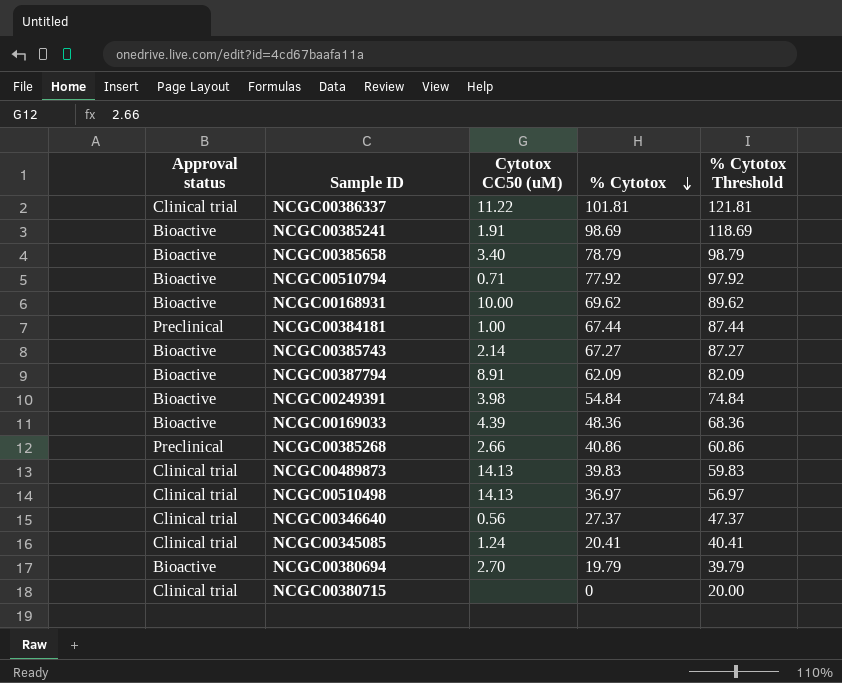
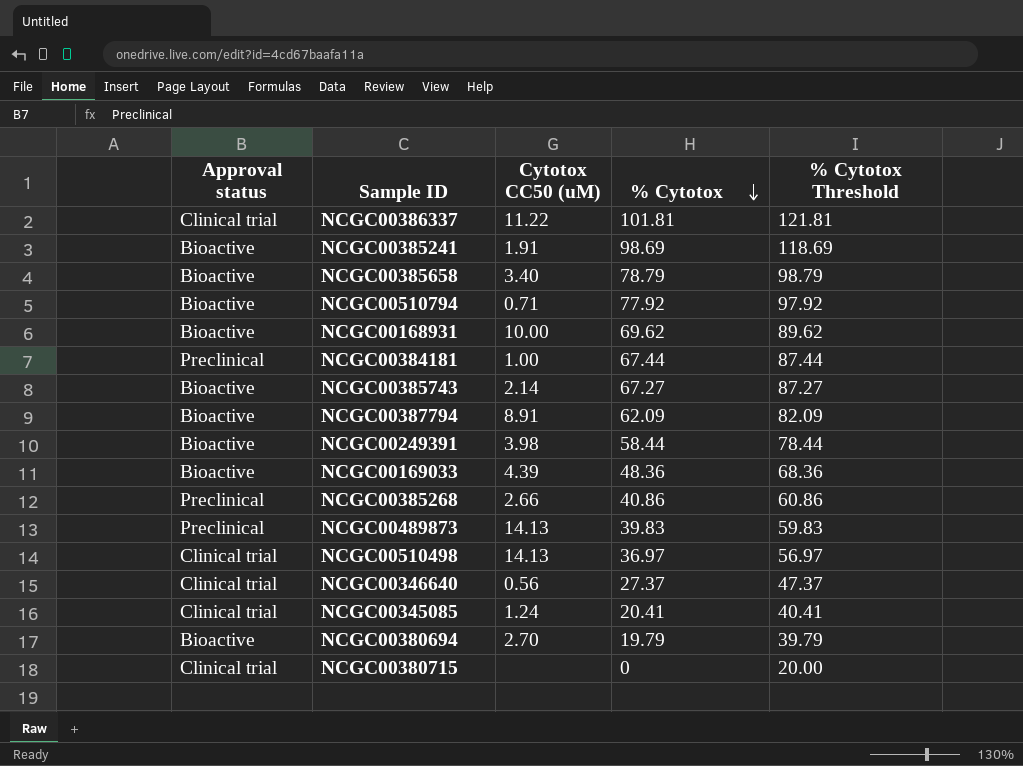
NCGC00249391 | % Cytotox: 54.84 -> 58.44
NCGC00249391 | % Cytotox Threshold: 74.84 -> 78.44
NCGC00489873 | Approval status: Clinical trial -> Preclinical

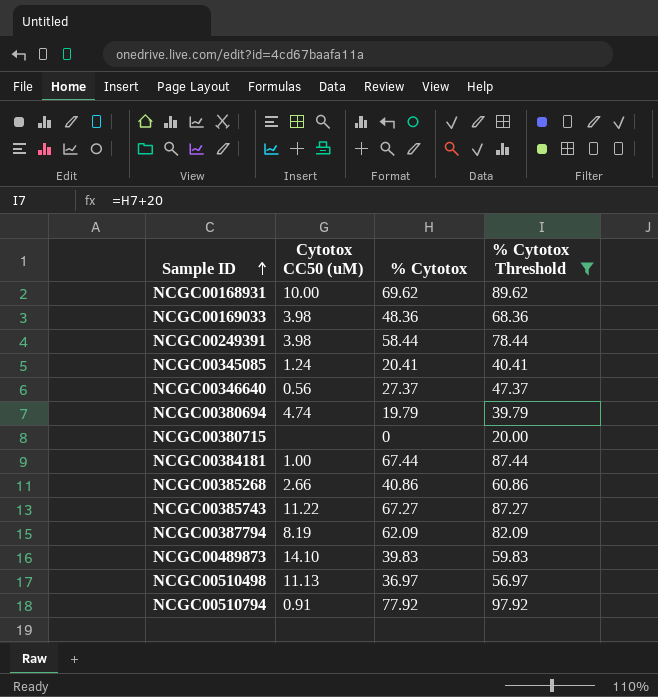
filter: none -> % Cytotox Threshold <= 97.92
row order: % Cytotox descending -> Sample ID ascending
column Approval status | position: 1 -> none
NCGC00169033 | Cytotox CC50 (uM): 4.39 -> 3.98
NCGC00380694 | Cytotox CC50 (uM): 2.70 -> 4.74
NCGC00385743 | Cytotox CC50 (uM): 2.14 -> 11.22
NCGC00387794 | Cytotox CC50 (uM): 8.91 -> 8.19
NCGC00489873 | Cytotox CC50 (uM): 14.13 -> 14.10
NCGC00510498 | Cytotox CC50 (uM): 14.13 -> 11.13
NCGC00510794 | Cytotox CC50 (uM): 0.71 -> 0.91

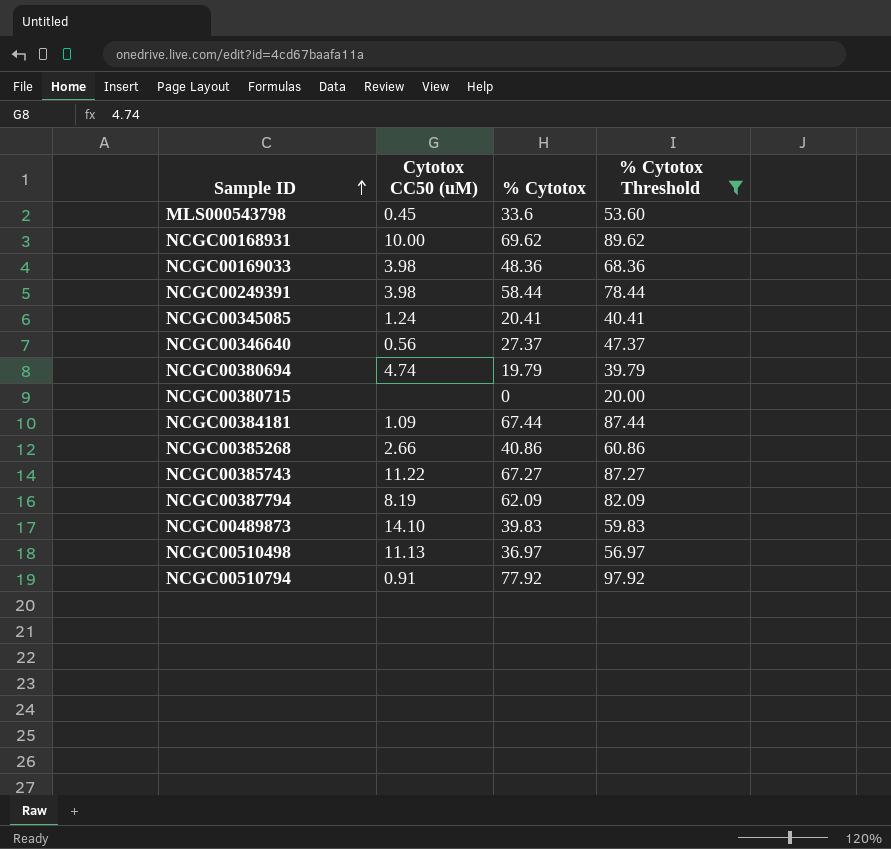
row MLS000543798: none -> 0.45 | 33.6 | 53.60
NCGC00384181 | Cytotox CC50 (uM): 1.00 -> 1.09

